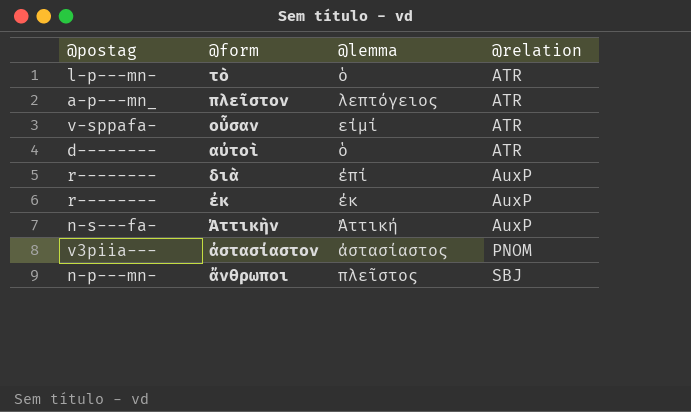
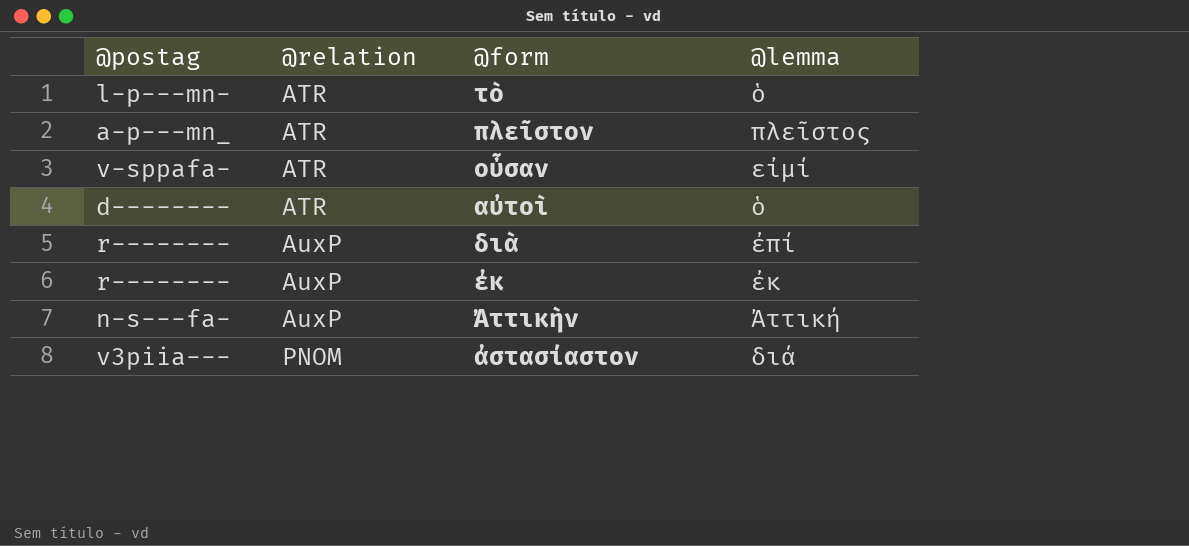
column @relation | position: 4 -> 2
row ἄνθρωποι: n-p---mn- | πλεῖστος | SBJ -> none
πλεῖστον | @lemma: λεπτόγειος -> πλεῖστος
ἀστασίαστον | @lemma: ἀστασίαστος -> διά

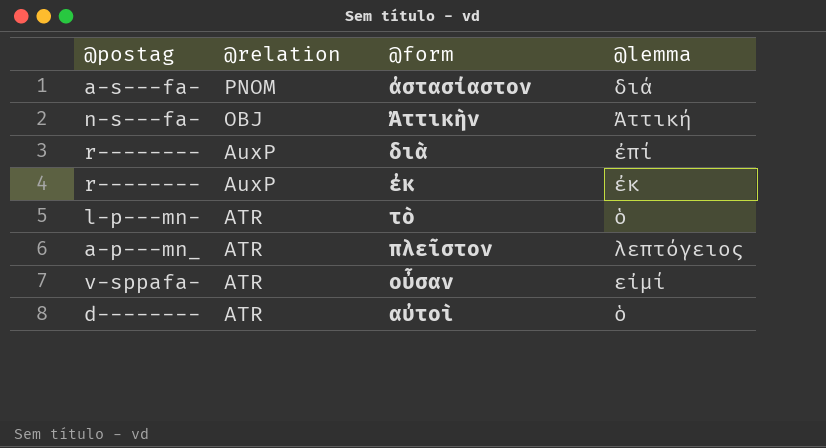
row order: @relation ascending -> @relation descending
ἀστασίαστον | @postag: v3piia--- -> a-s---fa-
Ἀττικὴν | @relation: AuxP -> OBJ
πλεῖστον | @lemma: πλεῖστος -> λεπτόγειος

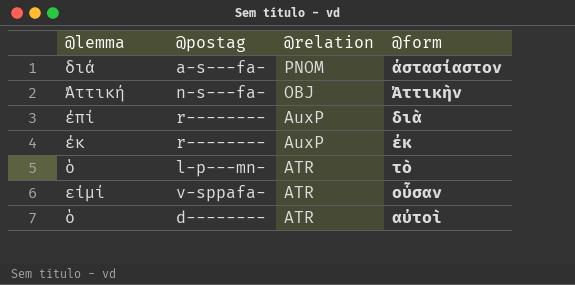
column @lemma | position: 4 -> 1
row πλεῖστον: a-p---mn_ | ATR | λεπτόγειος -> none

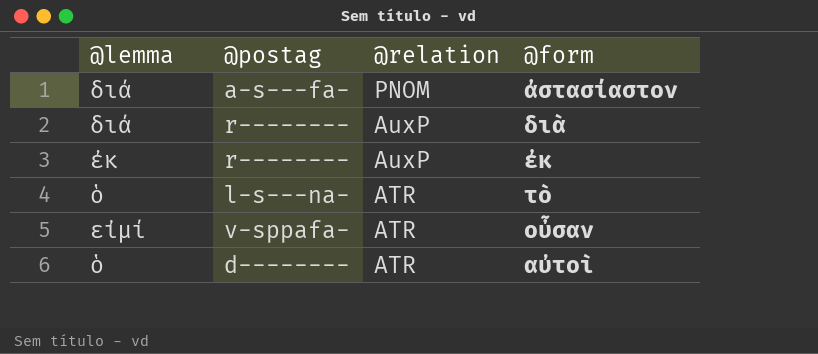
row Ἀττικὴν: Ἀττική | n-s---fa- | OBJ -> none
διὰ | @lemma: ἐπί -> διά
τὸ | @postag: l-p---mn- -> l-s---na-

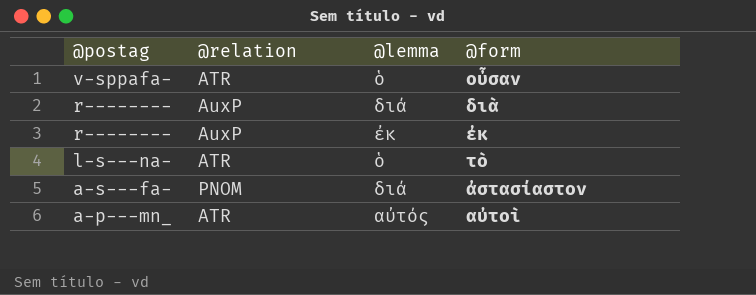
row order: @relation descending -> @postag descending
column @lemma | position: 1 -> 3
οὖσαν | @lemma: εἰμί -> ὁ
αὐτοὶ | @postag: d-------- -> a-p---mn_
αὐτοὶ | @lemma: ὁ -> αὐτός

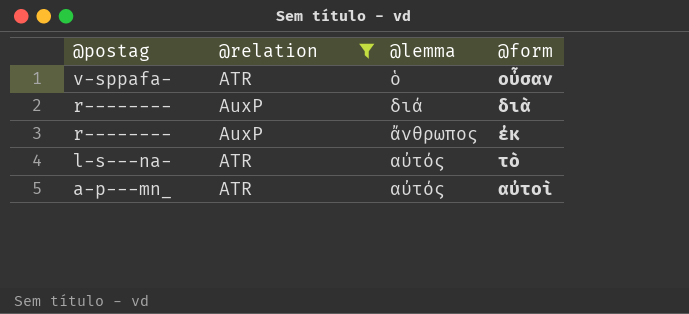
filter: none -> @relation != PNOM
ἐκ | @lemma: ἐκ -> ἄνθρωπος
τὸ | @lemma: ὁ -> αὐτός

